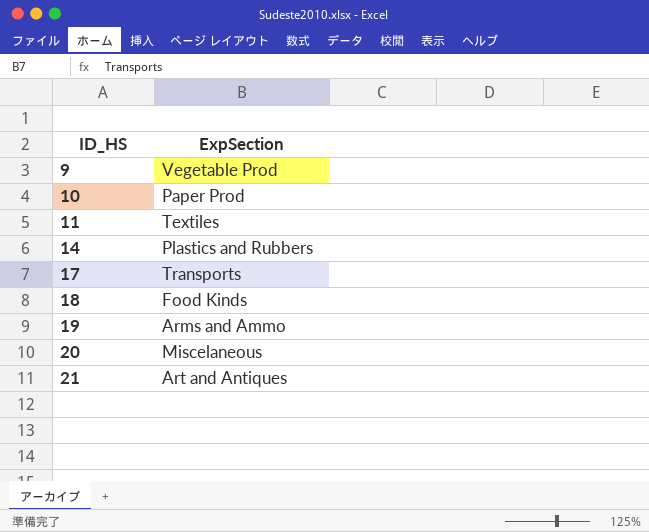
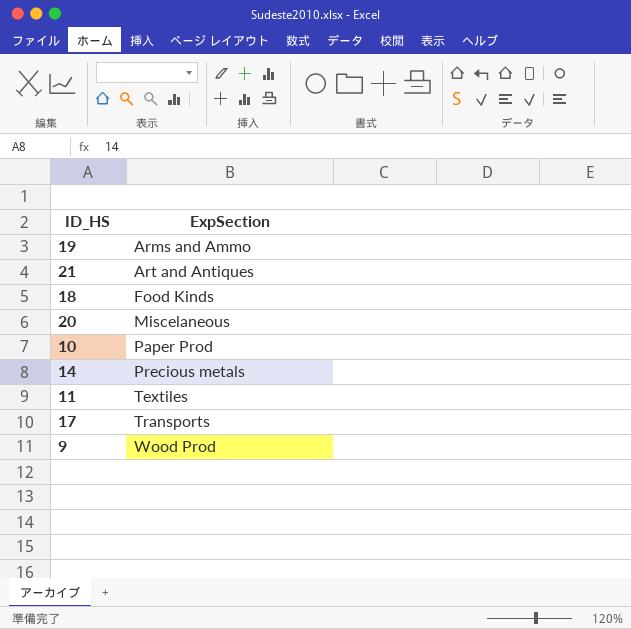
row order: ID_HS ascending -> ExpSection ascending
14 | ExpSection: Plastics and Rubbers -> Precious metals
9 | ExpSection: Vegetable Prod -> Wood Prod

